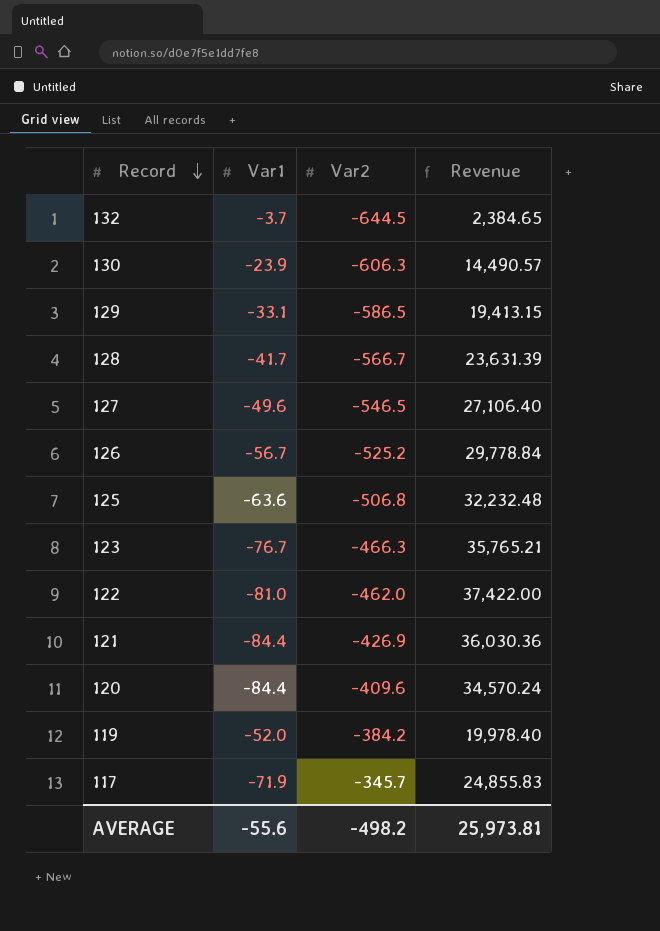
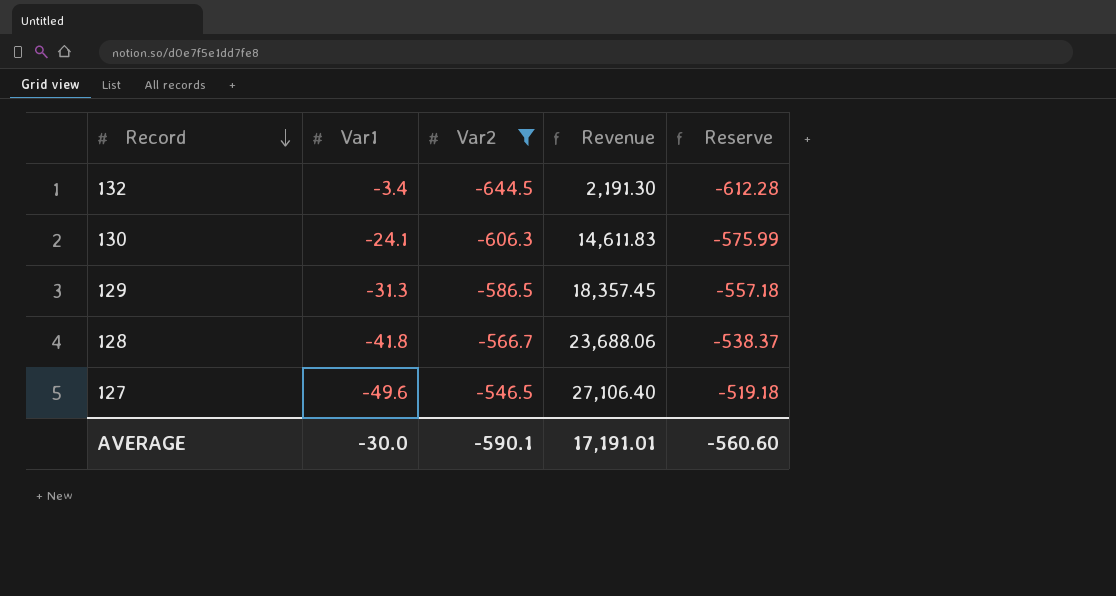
filter: none -> Var2 <= -546.5
column Reserve | formula: none -> [Var2] * 0.95
132 | Var1: -3.7 -> -3.4
132 | Revenue: 2,384.65 -> 2,191.30
130 | Var1: -23.9 -> -24.1
130 | Revenue: 14,490.57 -> 14,611.83
129 | Var1: -33.1 -> -31.3
129 | Revenue: 19,413.15 -> 18,357.45
128 | Var1: -41.7 -> -41.8
128 | Revenue: 23,631.39 -> 23,688.06
AVERAGE | Var1: -55.6 -> -30.0
AVERAGE | Var2: -498.2 -> -590.1
AVERAGE | Revenue: 25,973.81 -> 17,191.01

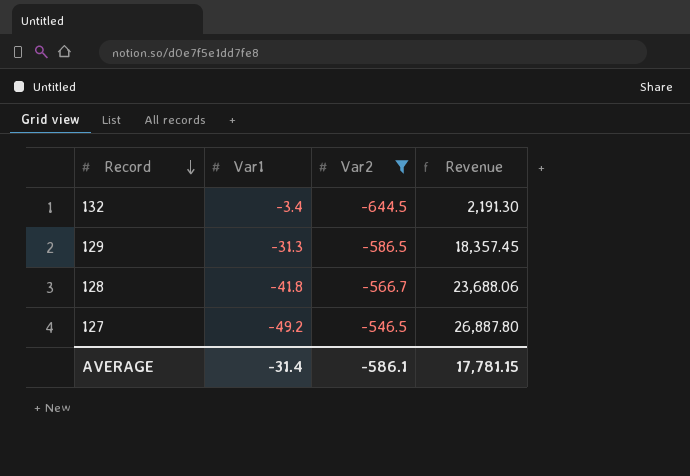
column Reserve | formula: [Var2] * 0.95 -> none
row 130: -24.1 | -606.3 | 14,611.83 | -575.99 -> none
127 | Var1: -49.6 -> -49.2
127 | Revenue: 27,106.40 -> 26,887.80
AVERAGE | Var1: -30.0 -> -31.4
AVERAGE | Var2: -590.1 -> -586.1
AVERAGE | Revenue: 17,191.01 -> 17,781.15

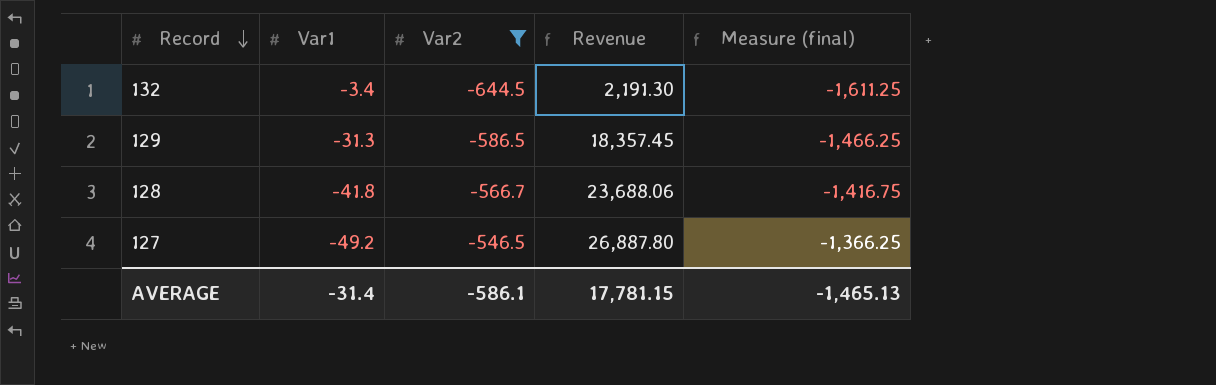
column Measure (final) | formula: none -> [Var2] * 2.5

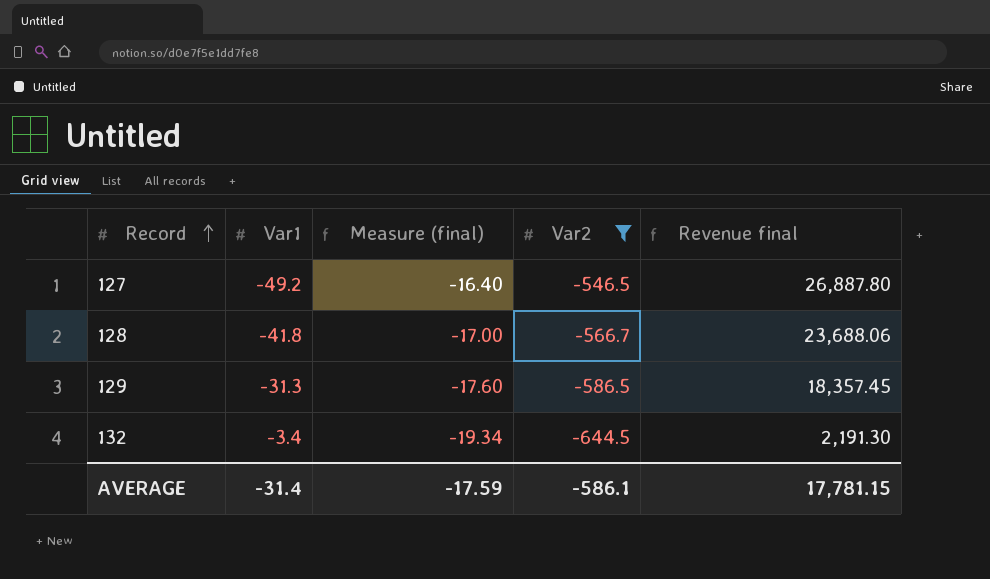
row order: Record descending -> Record ascending
column Measure (final) | formula: [Var2] * 2.5 -> [Var2] * 0.03
column Measure (final) | position: 5 -> 3
column name: Revenue -> Revenue final
AVERAGE | Measure (final): -1,465.13 -> -17.59

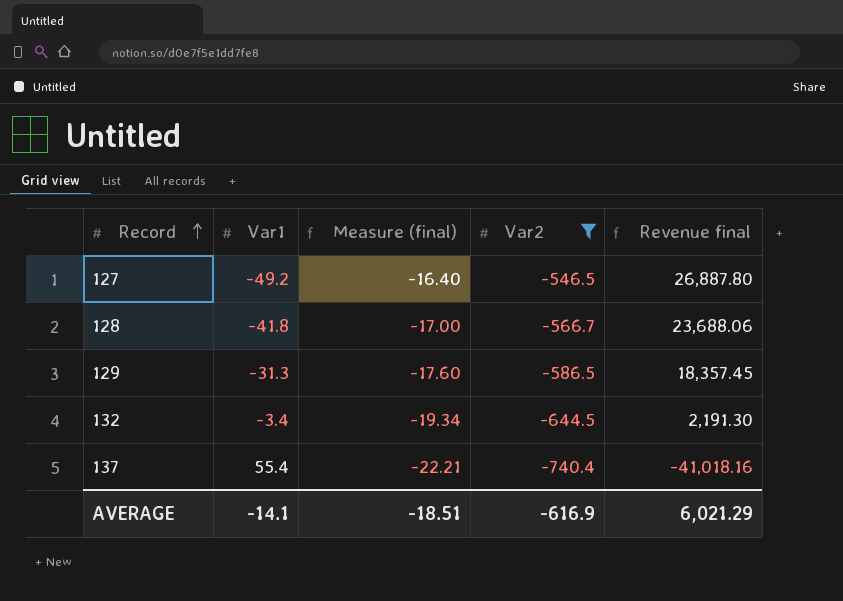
row 137: none -> 55.4 | -22.21 | -740.4 | -41,018.16
AVERAGE | Var1: -31.4 -> -14.1
AVERAGE | Measure (final): -17.59 -> -18.51
AVERAGE | Var2: -586.1 -> -616.9
AVERAGE | Revenue final: 17,781.15 -> 6,021.29

